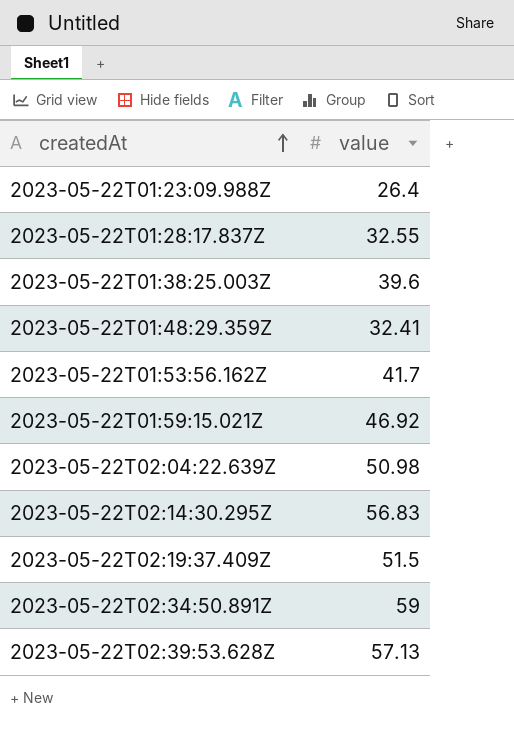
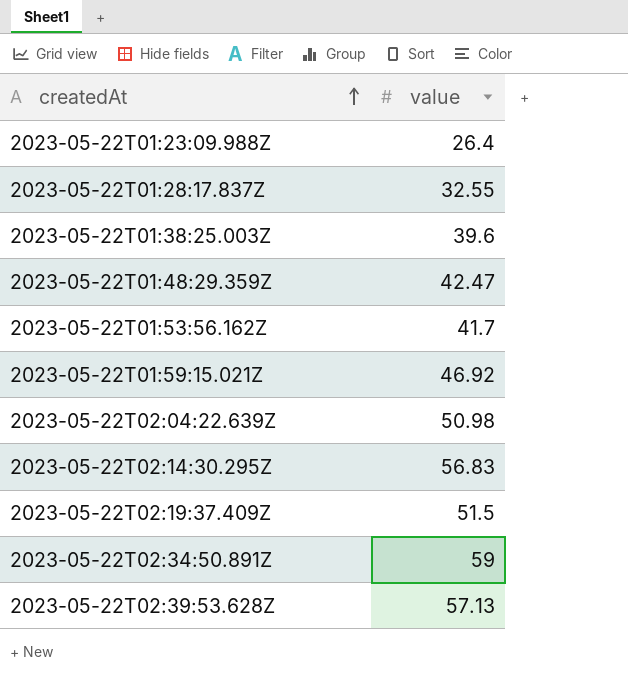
2023-05-22T01:48:29.359Z | value: 32.41 -> 42.47

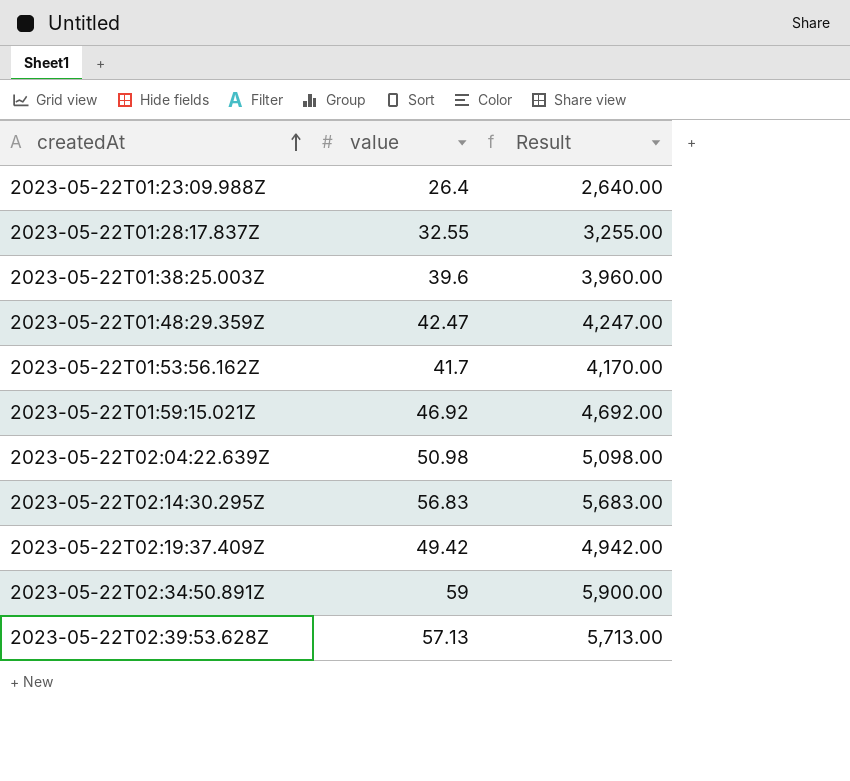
column Result | formula: none -> [value] * 100
2023-05-22T02:19:37.409Z | value: 51.5 -> 49.42

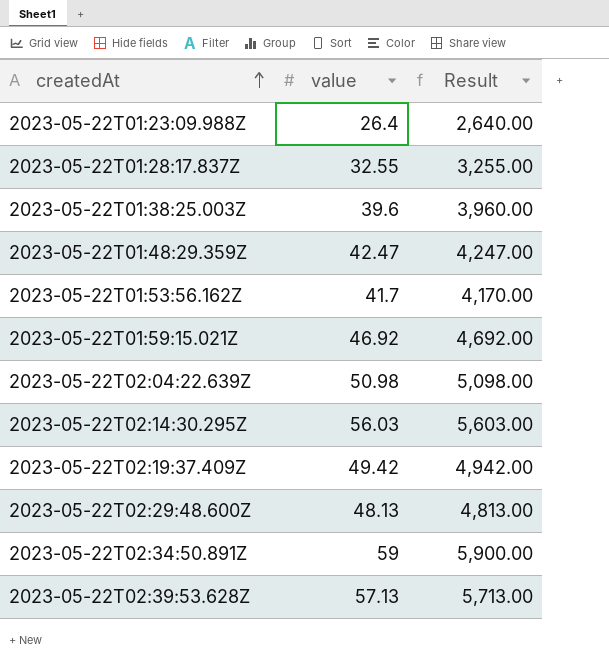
2023-05-22T02:14:30.295Z | value: 56.83 -> 56.03
2023-05-22T02:14:30.295Z | Result: 5,683.00 -> 5,603.00
row 2023-05-22T02:29:48.600Z: none -> 48.13 | 4,813.00

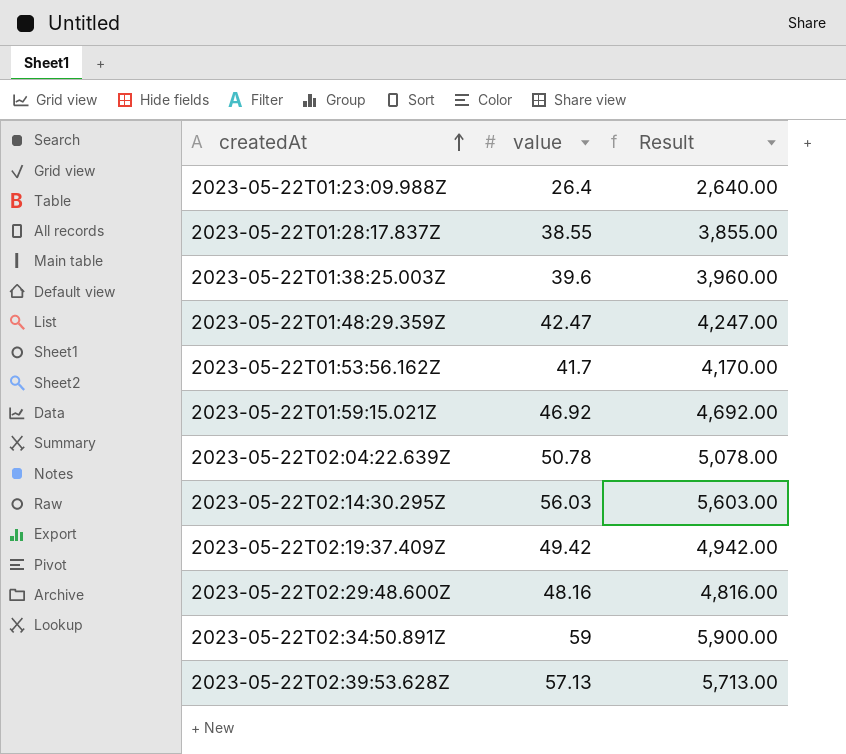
2023-05-22T01:28:17.837Z | value: 32.55 -> 38.55
2023-05-22T01:28:17.837Z | Result: 3,255.00 -> 3,855.00
2023-05-22T02:04:22.639Z | value: 50.98 -> 50.78
2023-05-22T02:04:22.639Z | Result: 5,098.00 -> 5,078.00
2023-05-22T02:29:48.600Z | value: 48.13 -> 48.16
2023-05-22T02:29:48.600Z | Result: 4,813.00 -> 4,816.00

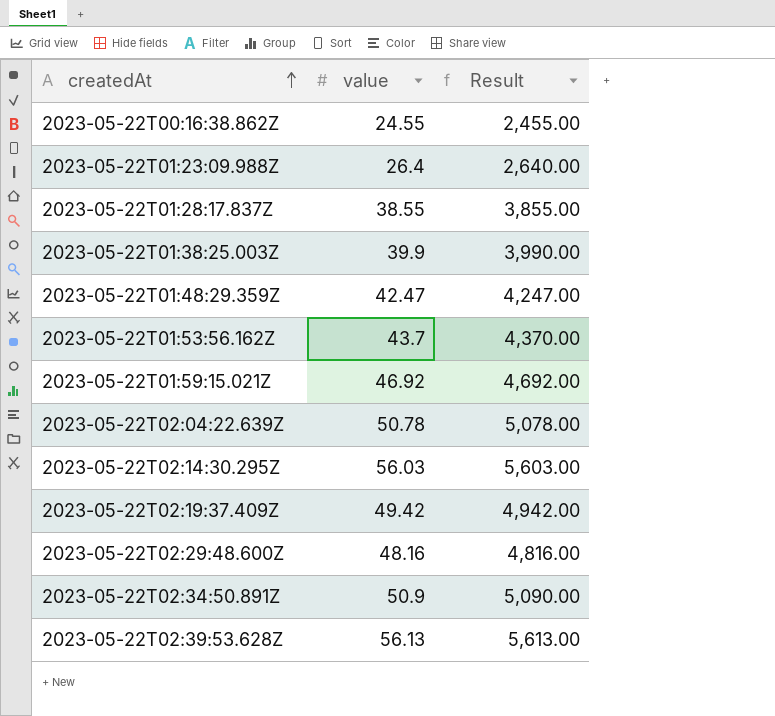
row 2023-05-22T00:16:38.862Z: none -> 24.55 | 2,455.00
2023-05-22T01:38:25.003Z | value: 39.6 -> 39.9
2023-05-22T01:38:25.003Z | Result: 3,960.00 -> 3,990.00
2023-05-22T01:53:56.162Z | value: 41.7 -> 43.7
2023-05-22T01:53:56.162Z | Result: 4,170.00 -> 4,370.00
2023-05-22T02:34:50.891Z | value: 59 -> 50.9
2023-05-22T02:34:50.891Z | Result: 5,900.00 -> 5,090.00
2023-05-22T02:39:53.628Z | value: 57.13 -> 56.13
2023-05-22T02:39:53.628Z | Result: 5,713.00 -> 5,613.00

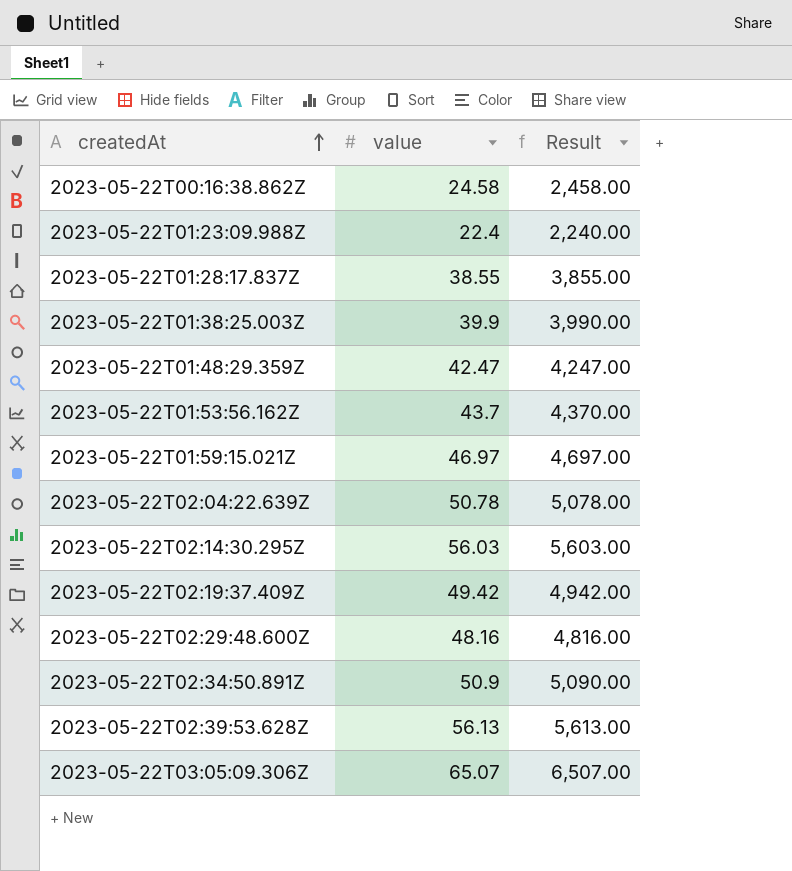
2023-05-22T00:16:38.862Z | value: 24.55 -> 24.58
2023-05-22T00:16:38.862Z | Result: 2,455.00 -> 2,458.00
2023-05-22T01:23:09.988Z | value: 26.4 -> 22.4
2023-05-22T01:23:09.988Z | Result: 2,640.00 -> 2,240.00
2023-05-22T01:59:15.021Z | value: 46.92 -> 46.97
2023-05-22T01:59:15.021Z | Result: 4,692.00 -> 4,697.00
row 2023-05-22T03:05:09.306Z: none -> 65.07 | 6,507.00

